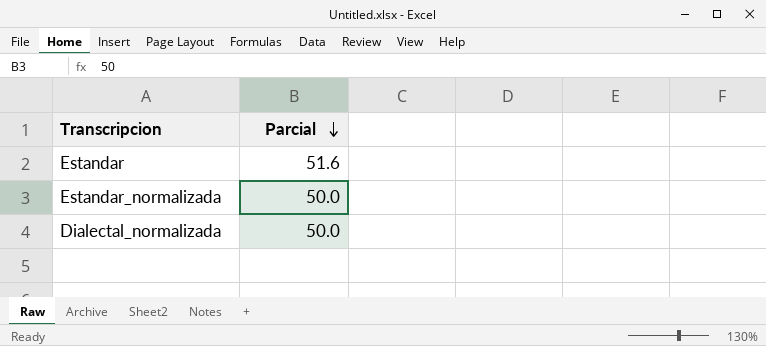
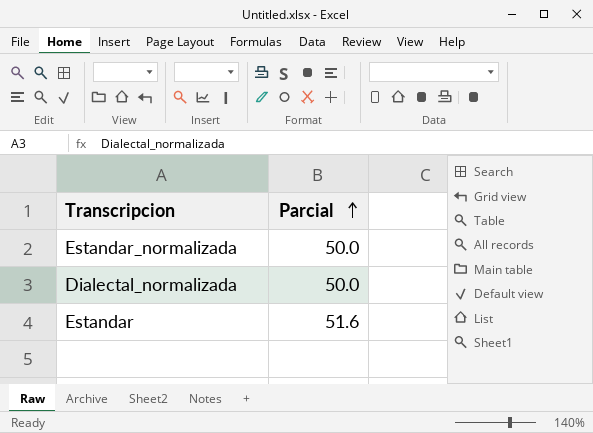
row order: Parcial descending -> Parcial ascending

